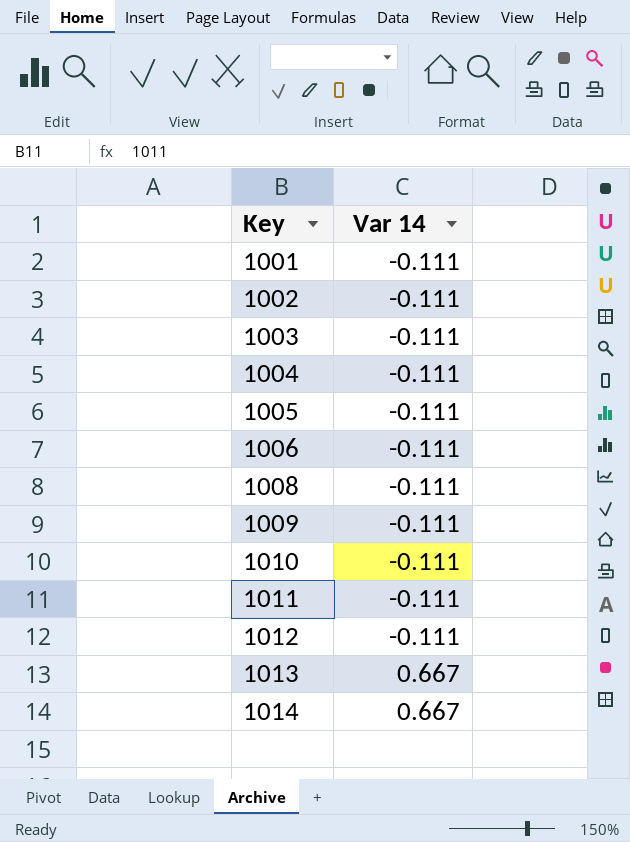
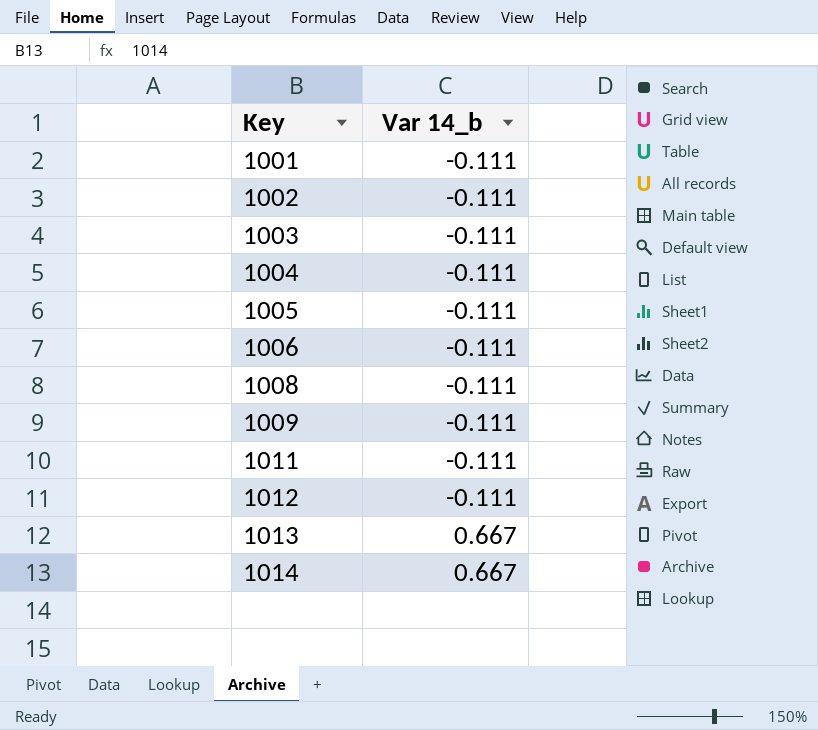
column name: Var 14 -> Var 14_b
row 1010: -0.111 -> none

